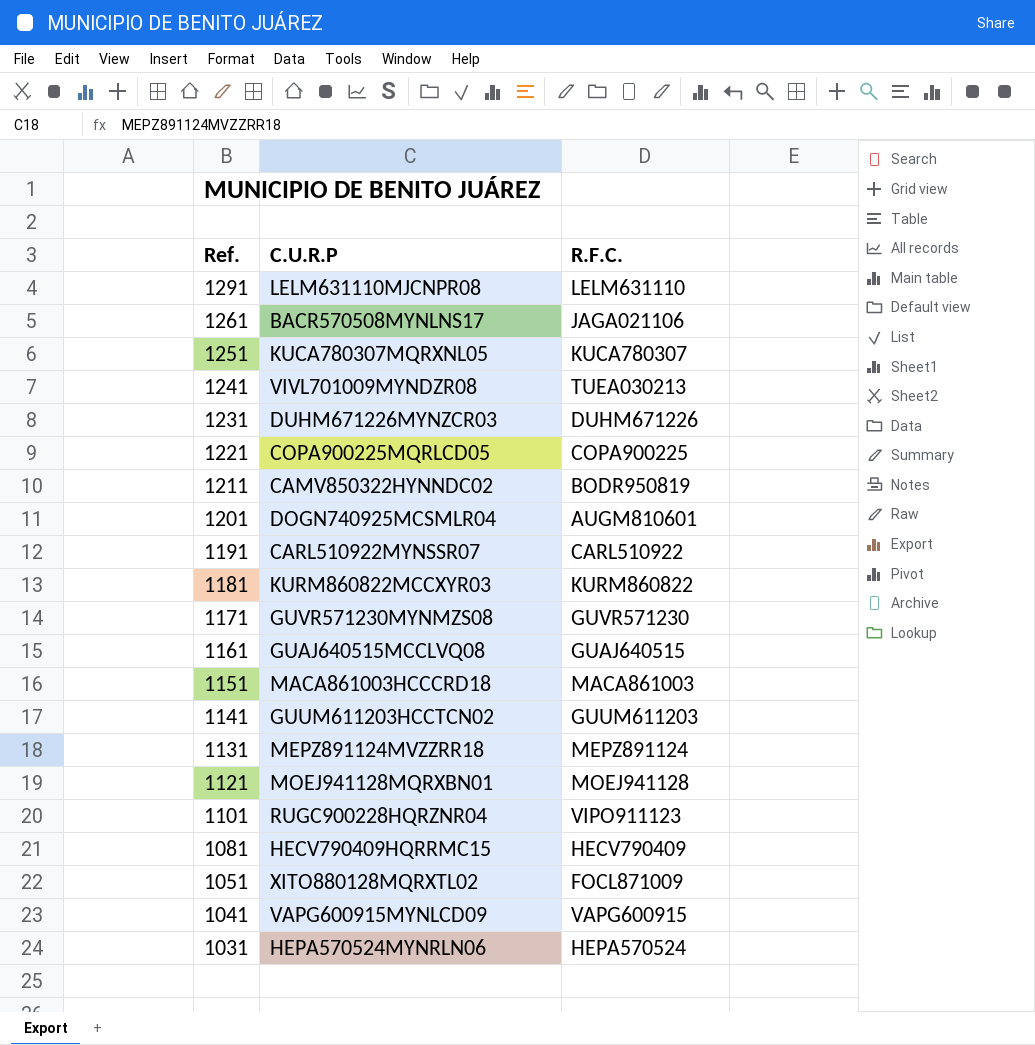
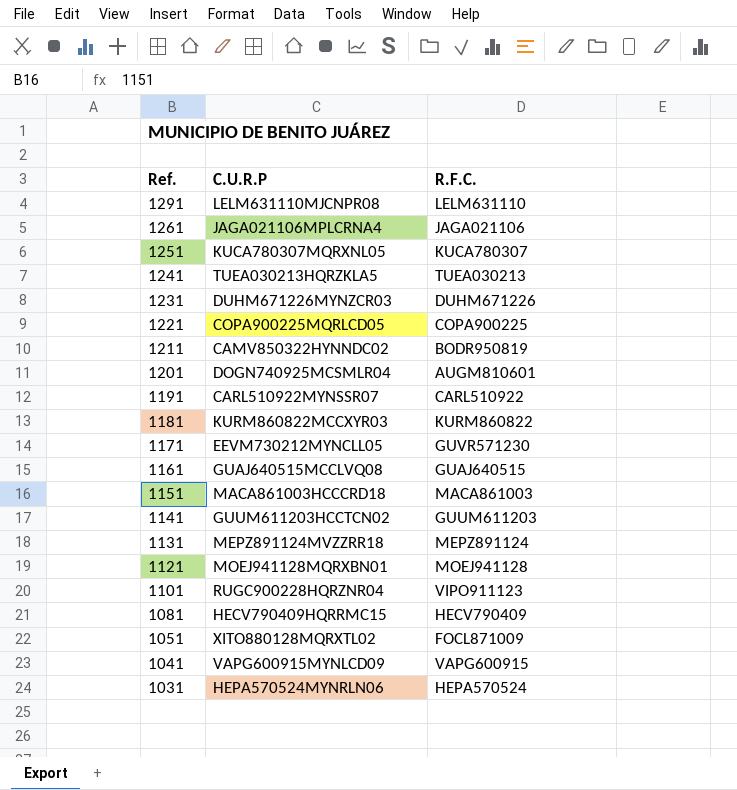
1261 | C.U.R.P: BACR570508MYNLNS17 -> JAGA021106MPLCRNA4
1241 | C.U.R.P: VIVL701009MYNDZR08 -> TUEA030213HQRZKLA5
1171 | C.U.R.P: GUVR571230MYNMZS08 -> EEVM730212MYNCLL05

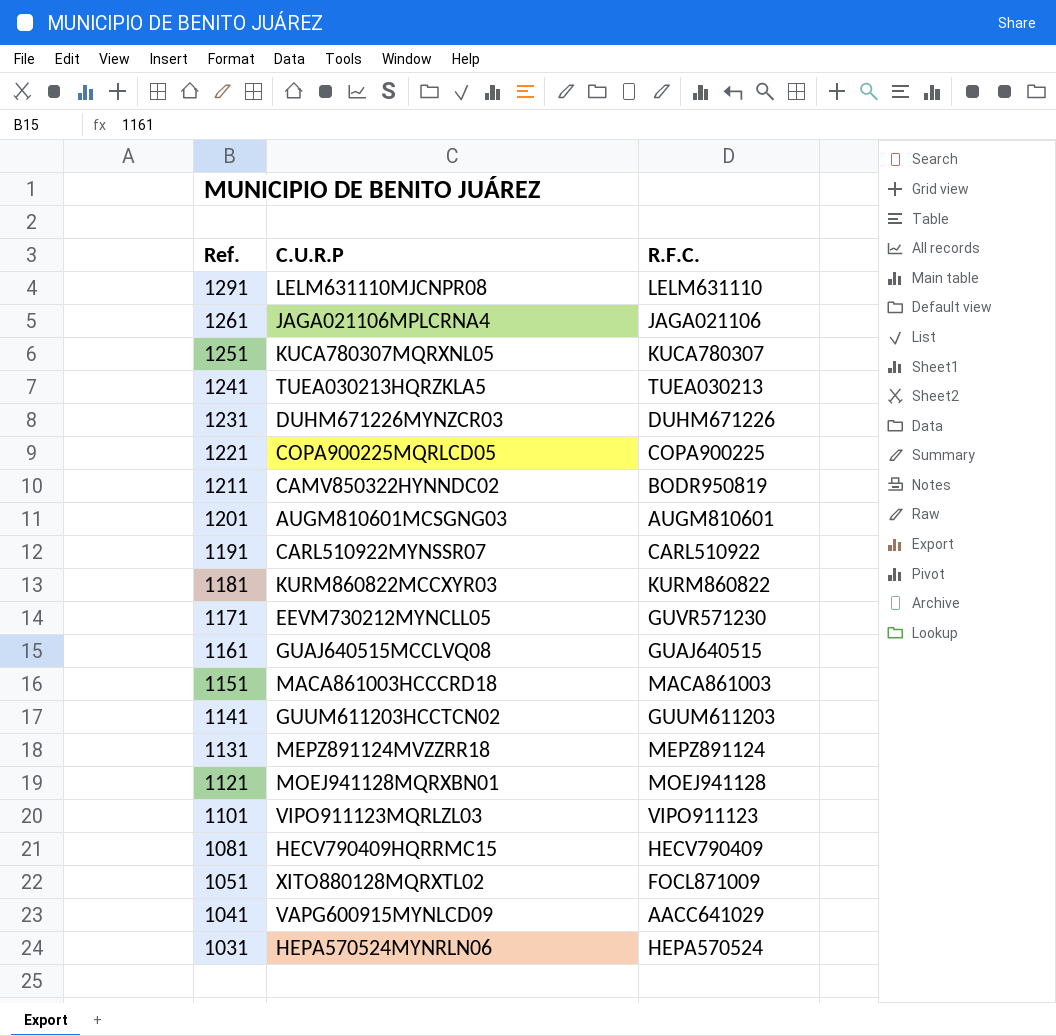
1201 | C.U.R.P: DOGN740925MCSMLR04 -> AUGM810601MCSGNG03
1101 | C.U.R.P: RUGC900228HQRZNR04 -> VIPO911123MQRLZL03
1041 | R.F.C.: VAPG600915 -> AACC641029

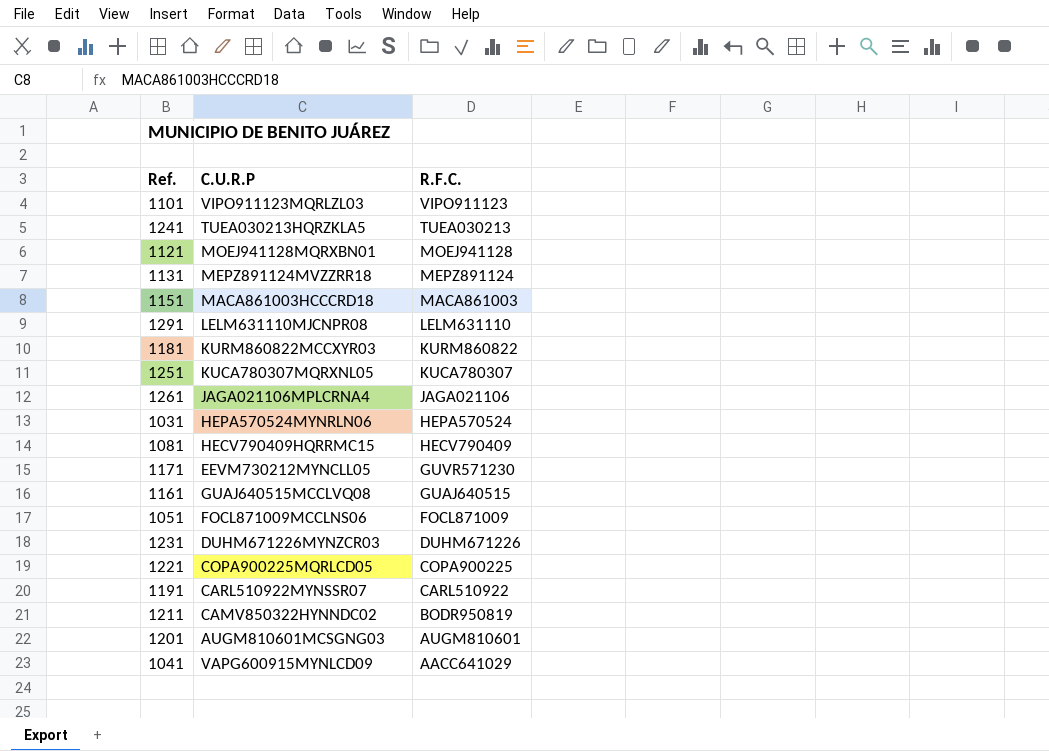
row order: Ref. descending -> R.F.C. descending
row 1141: GUUM611203HCCTCN02 | GUUM611203 -> none
1051 | C.U.R.P: XITO880128MQRXTL02 -> FOCL871009MCCLNS06

